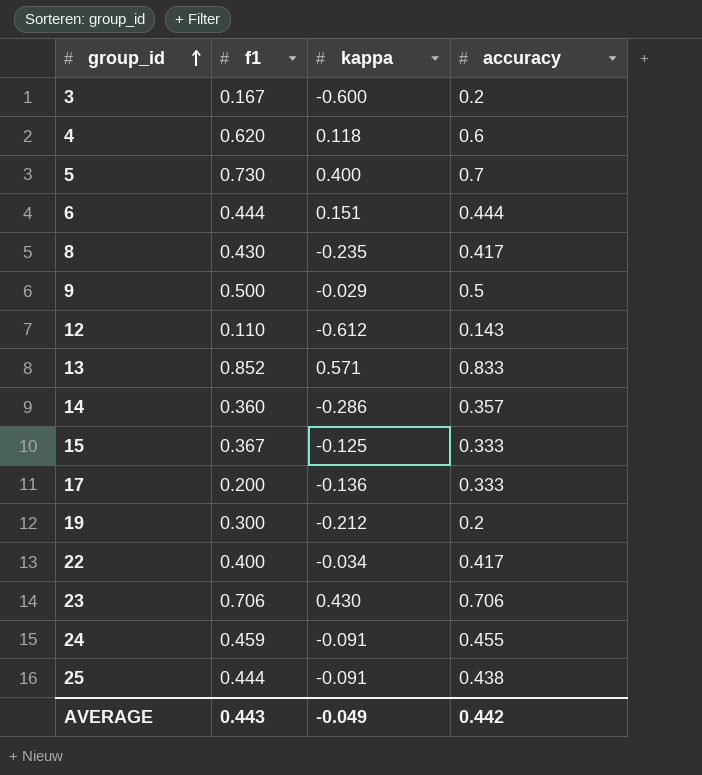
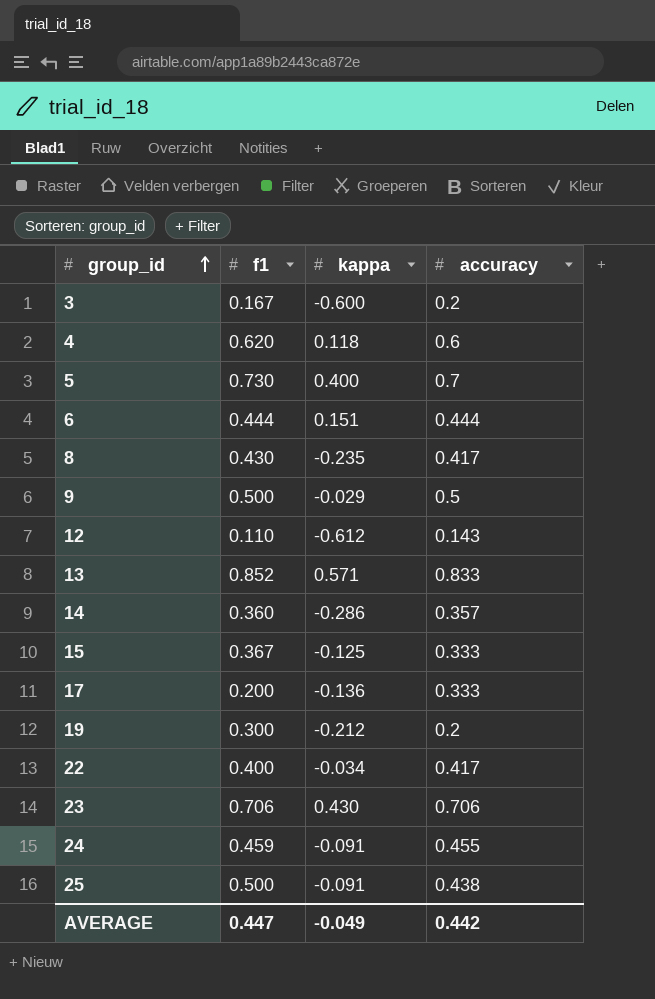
25 | f1: 0.444 -> 0.500
AVERAGE | f1: 0.443 -> 0.447

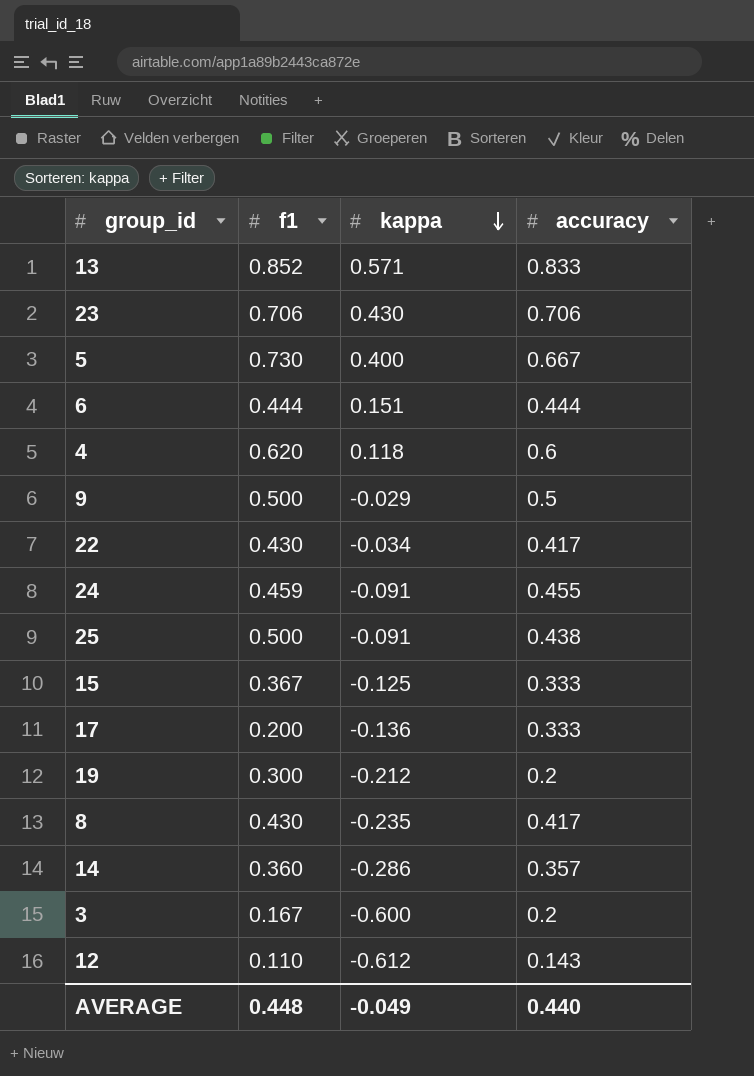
row order: group_id ascending -> kappa descending
5 | accuracy: 0.7 -> 0.667
22 | f1: 0.400 -> 0.430
AVERAGE | f1: 0.447 -> 0.448
AVERAGE | accuracy: 0.442 -> 0.440

